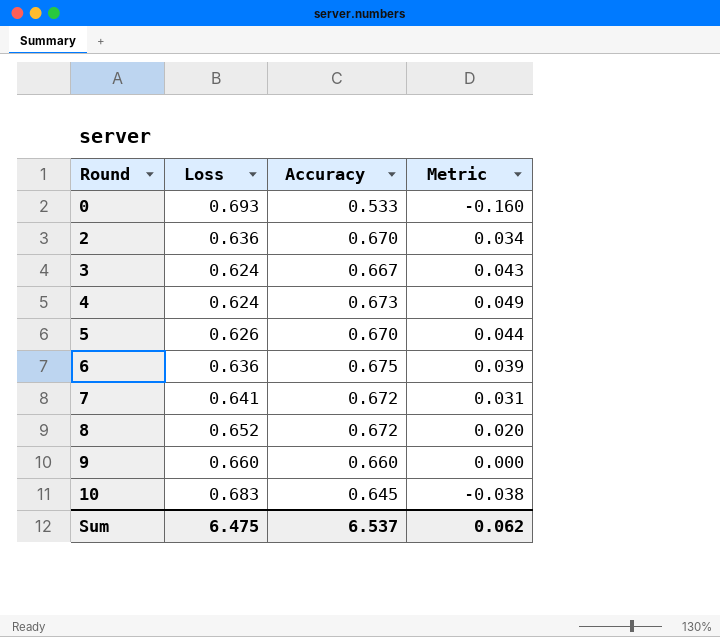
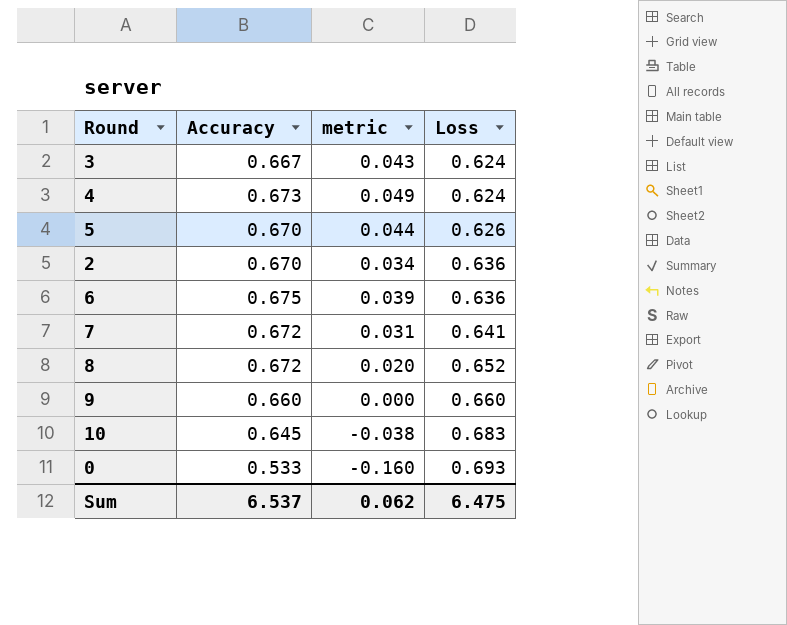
row order: Round ascending -> Loss ascending
column name: Metric -> metric
column Loss | position: 2 -> 4

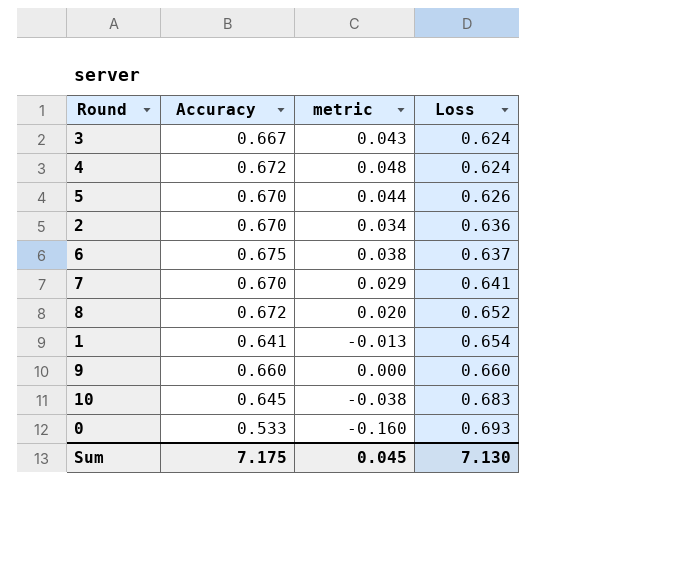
4 | Accuracy: 0.673 -> 0.672
4 | metric: 0.049 -> 0.048
6 | metric: 0.039 -> 0.038
6 | Loss: 0.636 -> 0.637
7 | Accuracy: 0.672 -> 0.670
7 | metric: 0.031 -> 0.029
row 1: none -> 0.641 | -0.013 | 0.654
Sum | Accuracy: 6.537 -> 7.175
Sum | metric: 0.062 -> 0.045
Sum | Loss: 6.475 -> 7.130

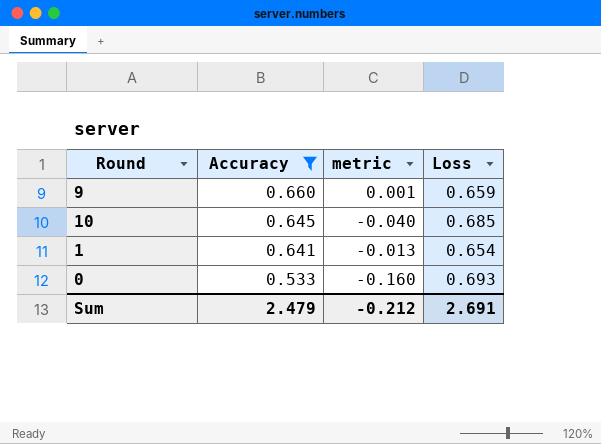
filter: none -> Accuracy <= 0.660
row order: Loss ascending -> Accuracy descending
9 | metric: 0.000 -> 0.001
9 | Loss: 0.660 -> 0.659
10 | metric: -0.038 -> -0.040
10 | Loss: 0.683 -> 0.685
Sum | Accuracy: 7.175 -> 2.479
Sum | metric: 0.045 -> -0.212
Sum | Loss: 7.130 -> 2.691

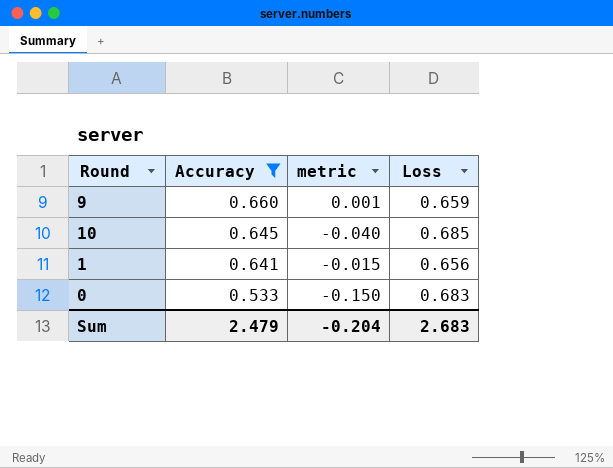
1 | metric: -0.013 -> -0.015
1 | Loss: 0.654 -> 0.656
0 | metric: -0.160 -> -0.150
0 | Loss: 0.693 -> 0.683
Sum | metric: -0.212 -> -0.204
Sum | Loss: 2.691 -> 2.683

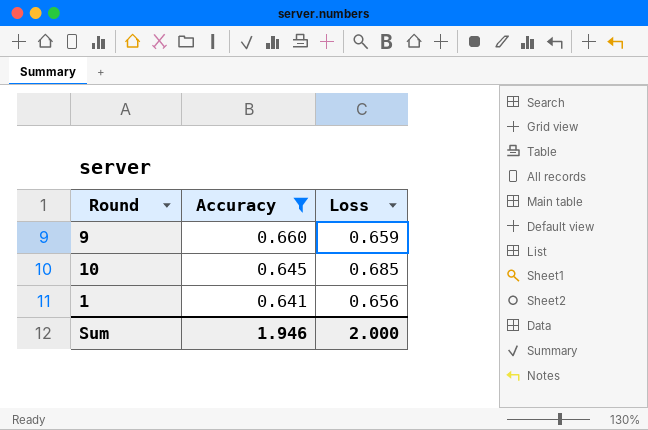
column metric | formula: [Accuracy] - [Loss] -> none
row 0: 0.533 | -0.150 | 0.683 -> none
Sum | Accuracy: 2.479 -> 1.946
Sum | Loss: 2.683 -> 2.000

